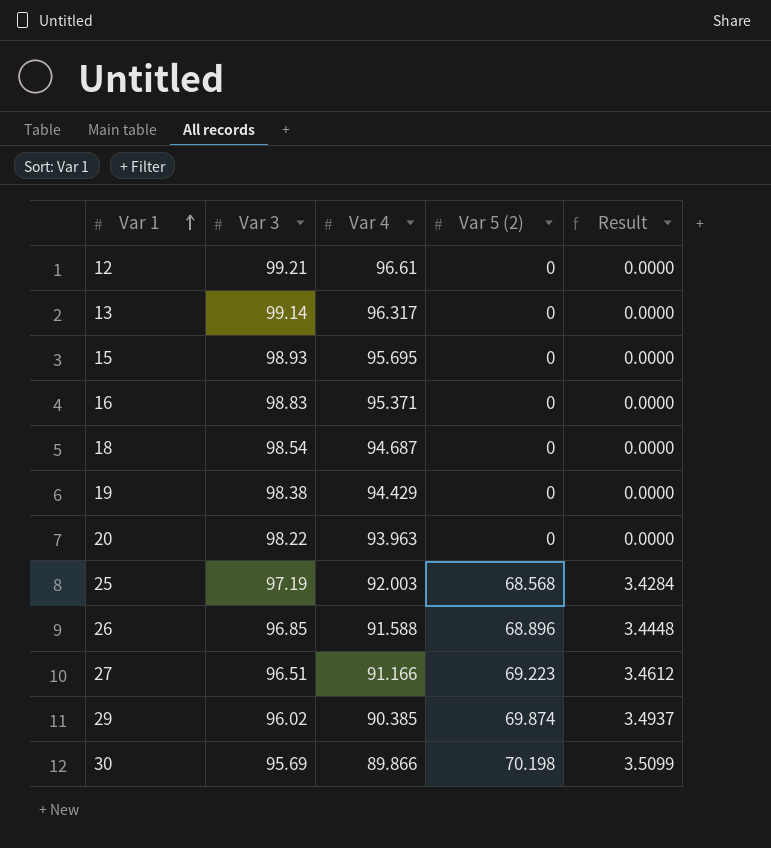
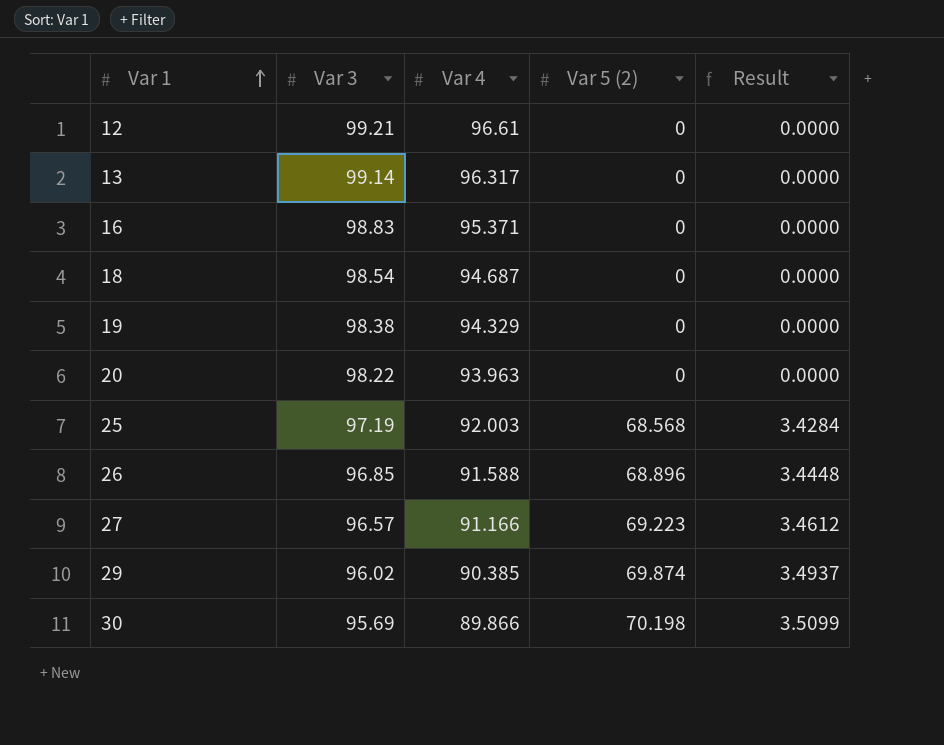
row 15: 98.93 | 95.695 | 0 | 0.0000 -> none
19 | Var 4: 94.429 -> 94.329
27 | Var 3: 96.51 -> 96.57

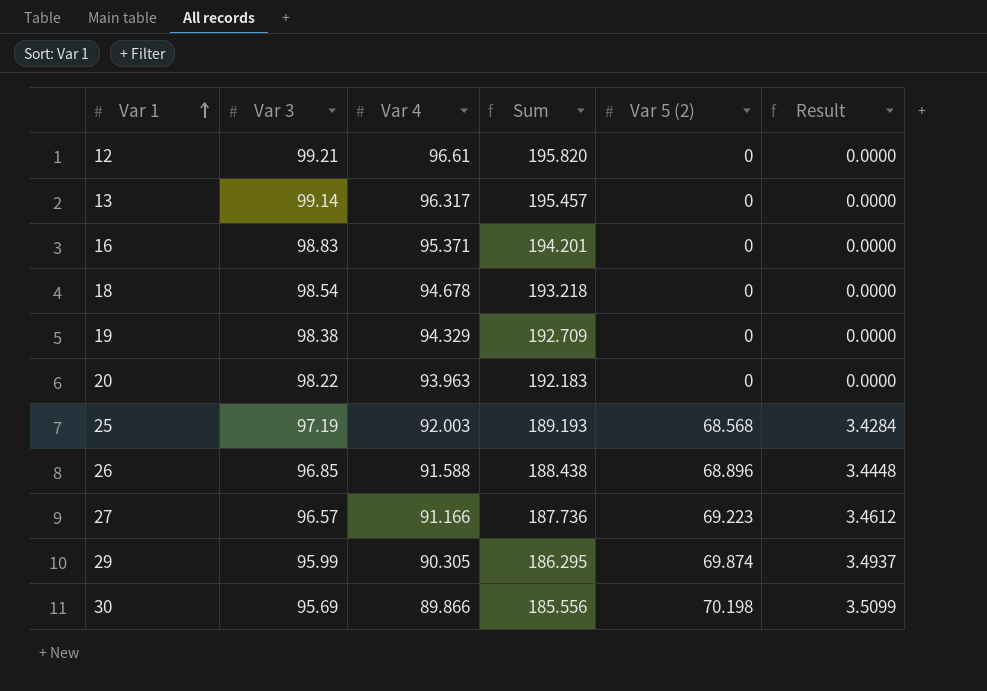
column Sum | formula: none -> [Var 3] + [Var 4]
18 | Var 4: 94.687 -> 94.678
29 | Var 3: 96.02 -> 95.99
29 | Var 4: 90.385 -> 90.305

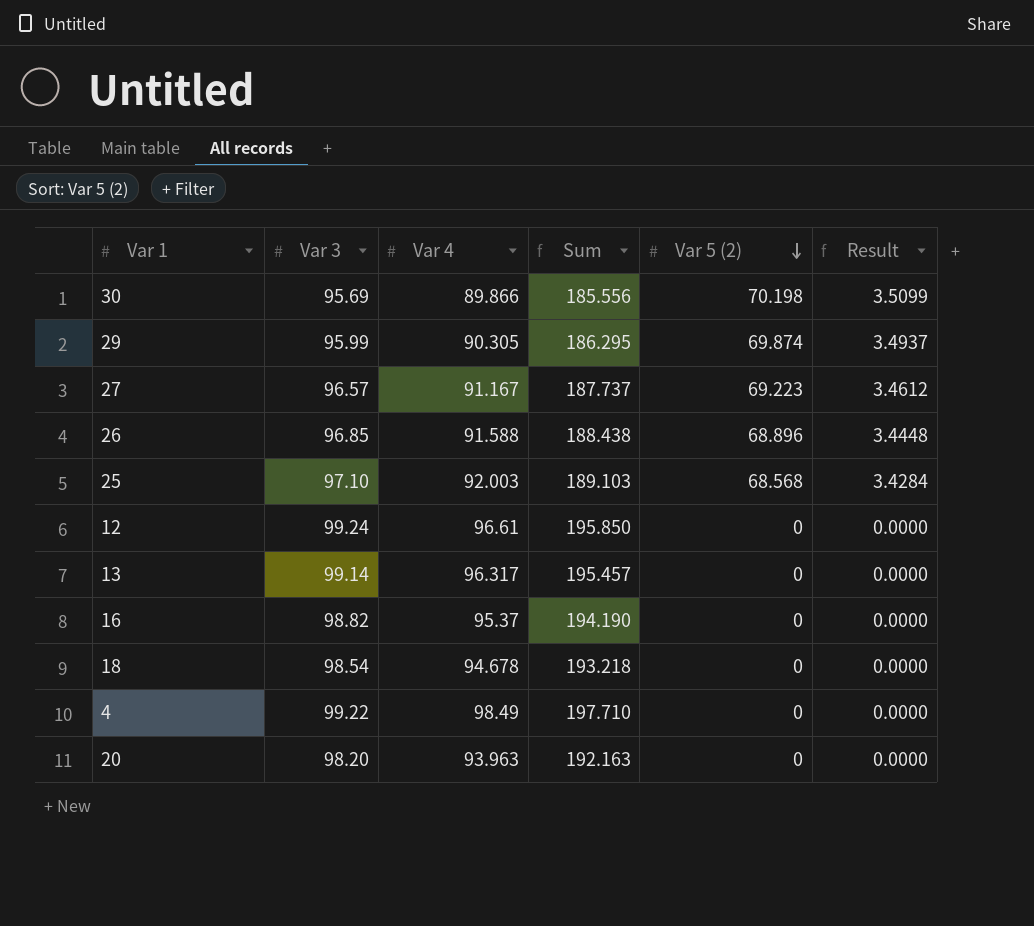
row order: Var 1 ascending -> Var 5 (2) descending
row 19: 98.38 | 94.329 | 192.709 | 0 | 0.0000 -> none
27 | Var 4: 91.166 -> 91.167
27 | Sum: 187.736 -> 187.737
25 | Var 3: 97.19 -> 97.10
25 | Sum: 189.193 -> 189.103
12 | Var 3: 99.21 -> 99.24
12 | Sum: 195.820 -> 195.850
16 | Var 3: 98.83 -> 98.82
16 | Var 4: 95.371 -> 95.37
16 | Sum: 194.201 -> 194.190
row 4: none -> 99.22 | 98.49 | 197.710 | 0 | 0.0000
20 | Var 3: 98.22 -> 98.20
20 | Sum: 192.183 -> 192.163

